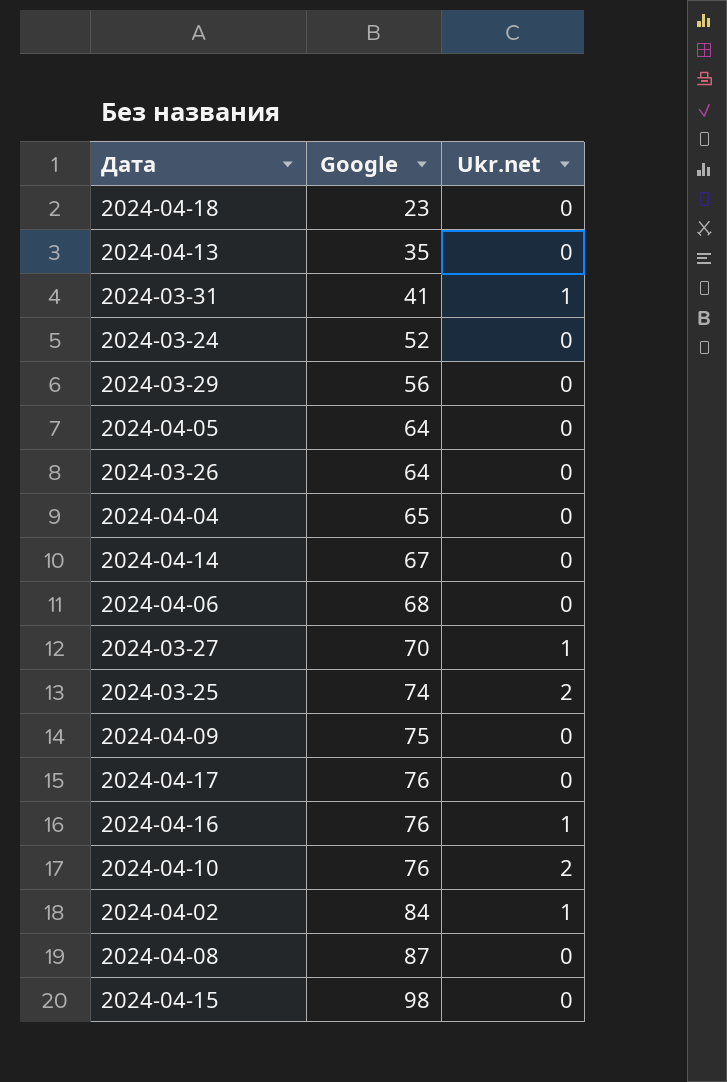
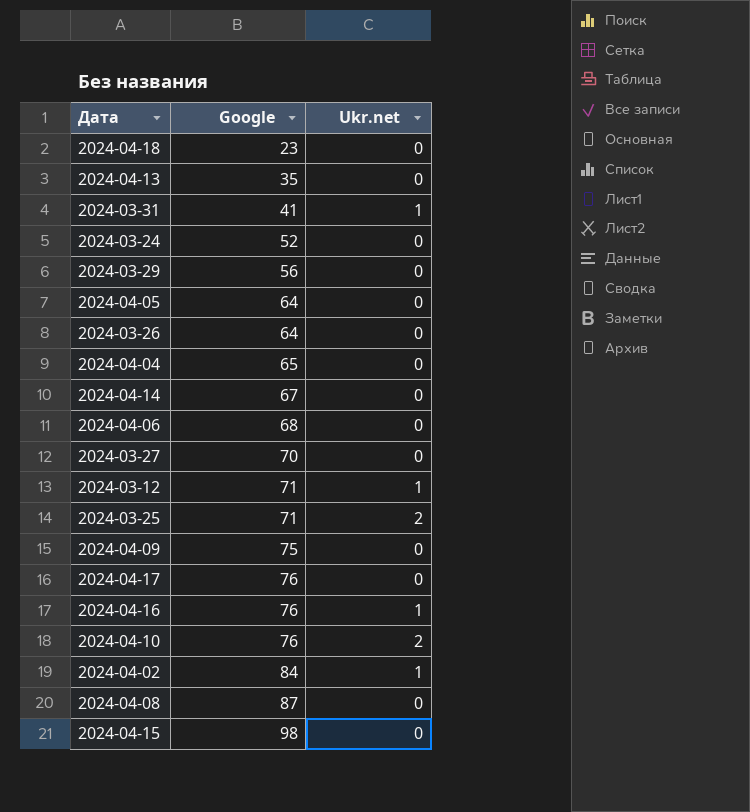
2024-03-27 | Ukr.net: 1 -> 0
row 2024-03-12: none -> 71 | 1
2024-03-25 | Google: 74 -> 71

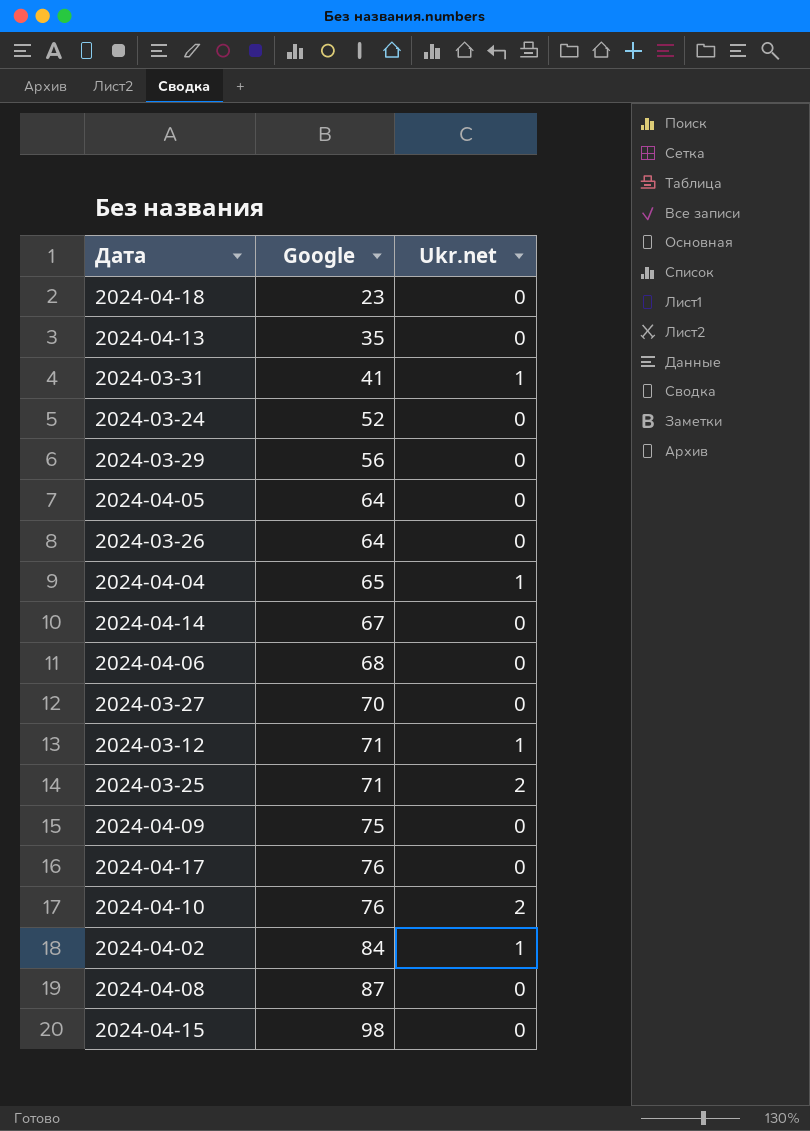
row 2024-04-16: 76 | 1 -> none
2024-04-04 | Ukr.net: 0 -> 1

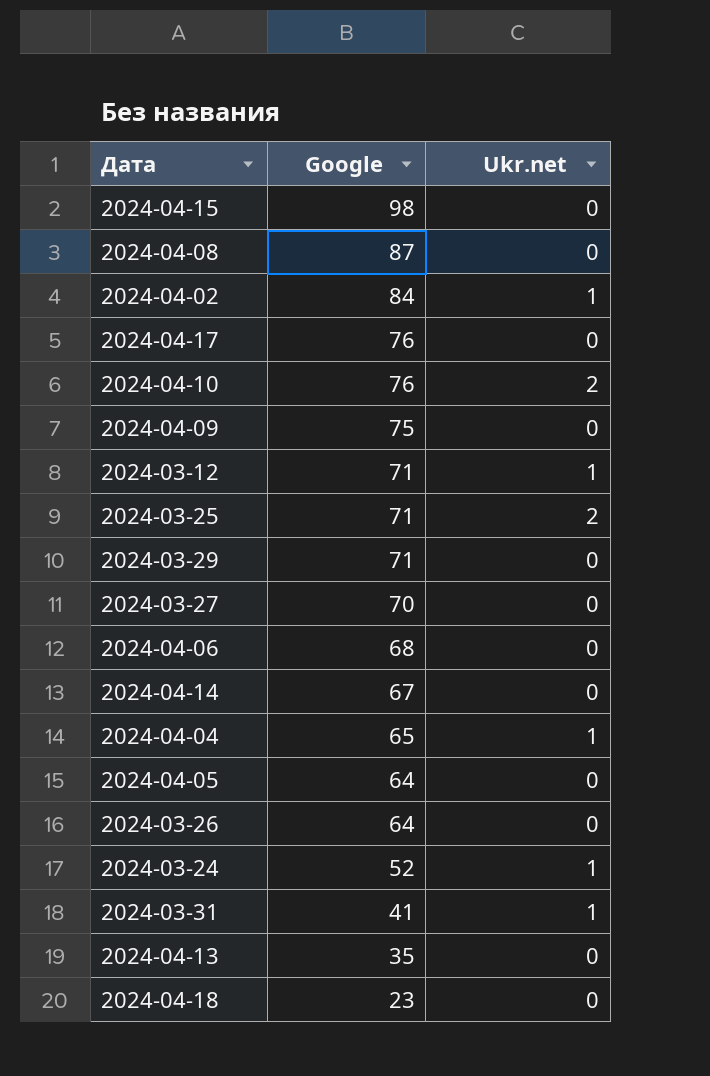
row order: Google ascending -> Google descending
2024-03-29 | Google: 56 -> 71
2024-03-24 | Ukr.net: 0 -> 1

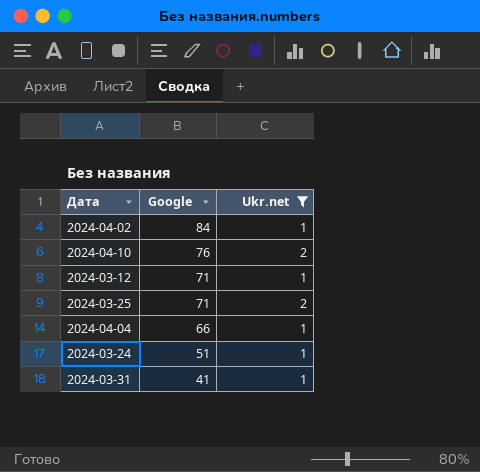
filter: none -> Ukr.net != 0
2024-04-04 | Google: 65 -> 66
2024-03-24 | Google: 52 -> 51

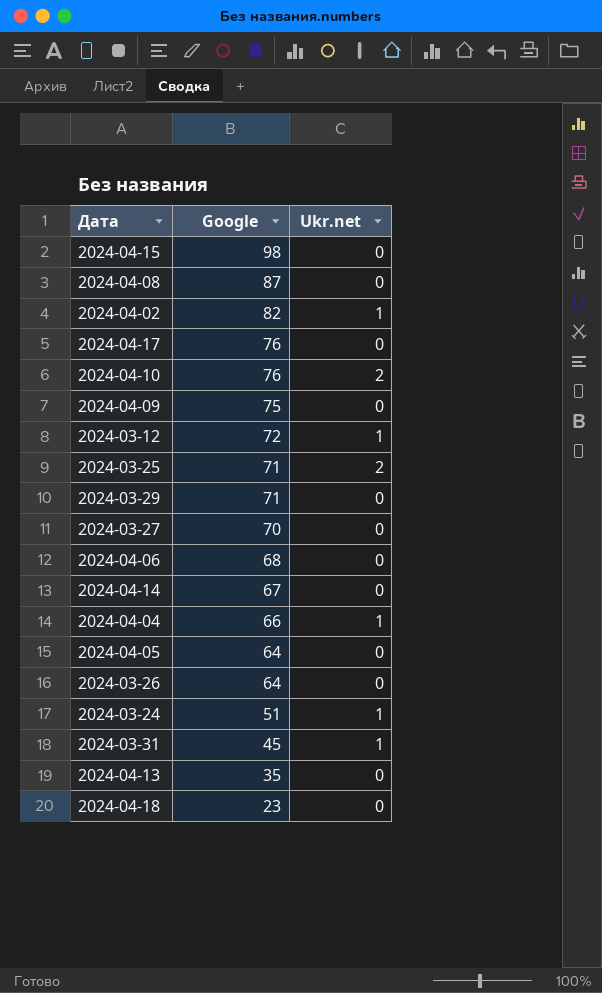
filter: Ukr.net != 0 -> none
2024-04-02 | Google: 84 -> 82
2024-03-12 | Google: 71 -> 72
2024-03-31 | Google: 41 -> 45

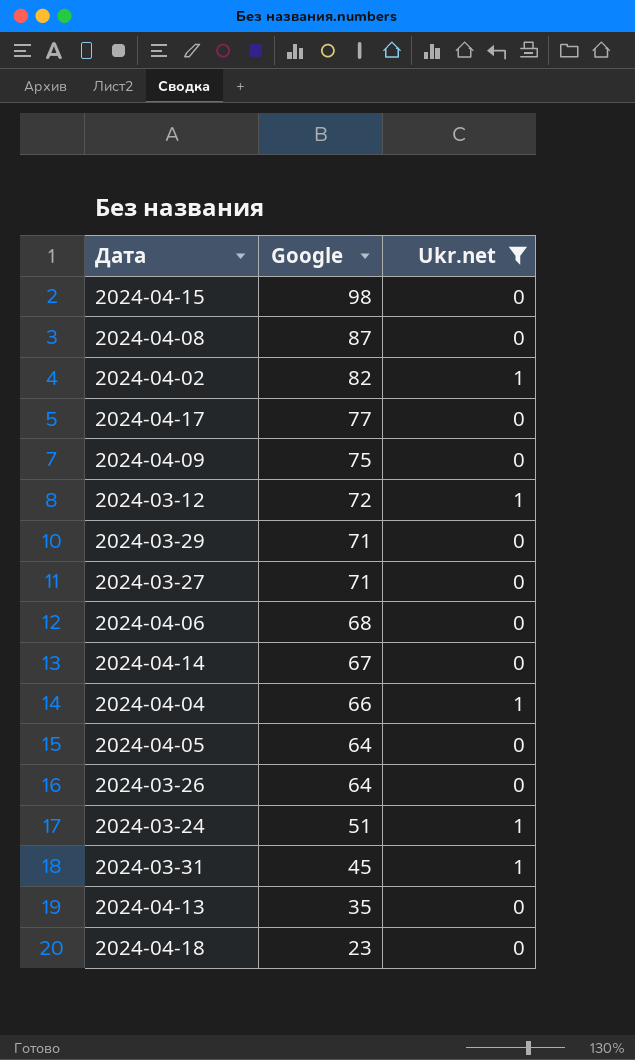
filter: none -> Ukr.net != 2
2024-04-17 | Google: 76 -> 77
2024-03-27 | Google: 70 -> 71

